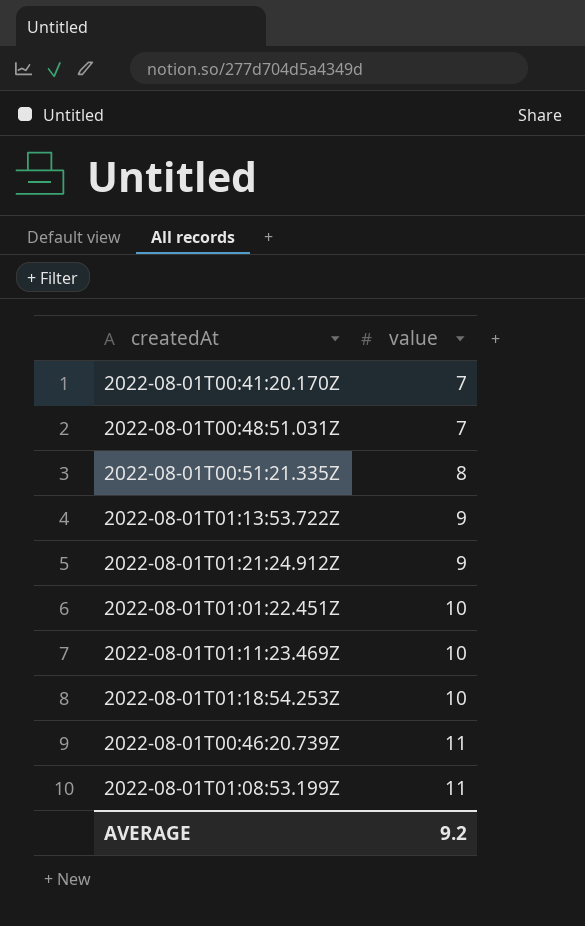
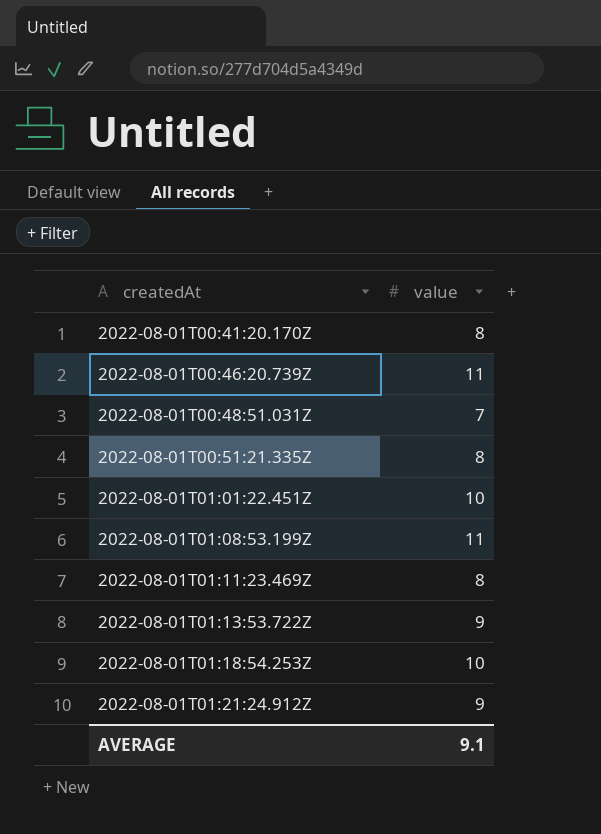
row order: value ascending -> createdAt ascending
2022-08-01T00:41:20.170Z | value: 7 -> 8
2022-08-01T01:11:23.469Z | value: 10 -> 8
AVERAGE | value: 9.2 -> 9.1

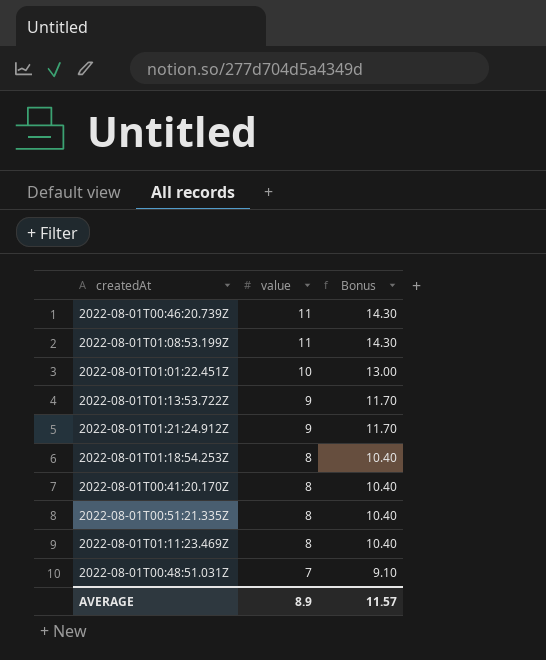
row order: createdAt ascending -> value descending
column Bonus | formula: none -> [value] * 1.3
2022-08-01T01:18:54.253Z | value: 10 -> 8
AVERAGE | value: 9.1 -> 8.9

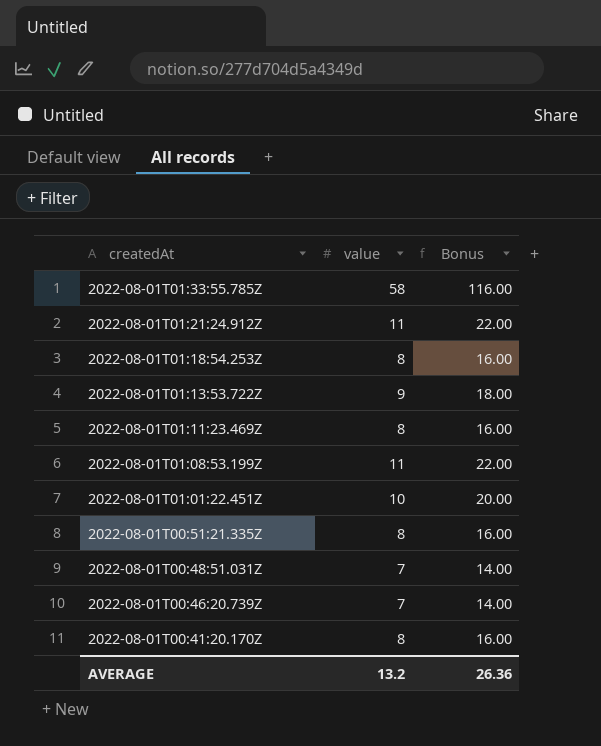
row order: value descending -> createdAt descending
column Bonus | formula: [value] * 1.3 -> [value] * 2
row 2022-08-01T01:33:55.785Z: none -> 58 | 116.00
2022-08-01T01:21:24.912Z | value: 9 -> 11
2022-08-01T00:46:20.739Z | value: 11 -> 7
AVERAGE | value: 8.9 -> 13.2
AVERAGE | Bonus: 11.57 -> 26.36

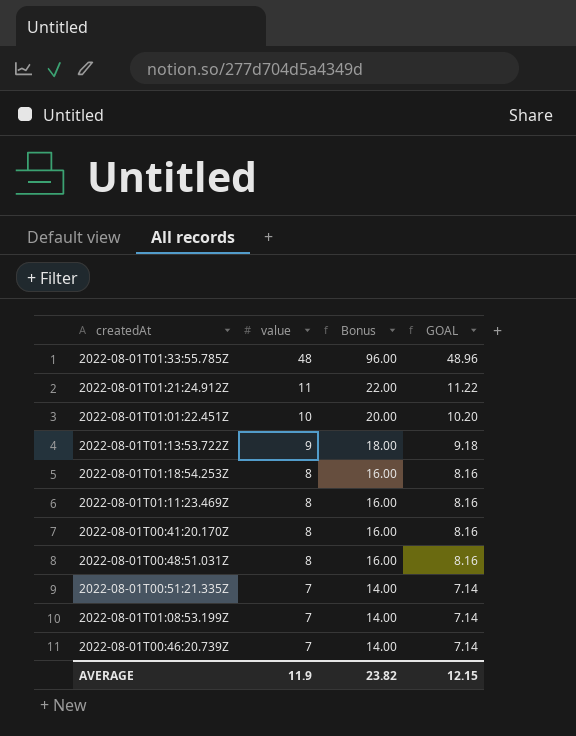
row order: createdAt descending -> value descending
column GOAL | formula: none -> [value] * 1.02
2022-08-01T01:33:55.785Z | value: 58 -> 48
2022-08-01T01:33:55.785Z | Bonus: 116.00 -> 96.00
2022-08-01T00:48:51.031Z | value: 7 -> 8
2022-08-01T00:48:51.031Z | Bonus: 14.00 -> 16.00
2022-08-01T00:51:21.335Z | value: 8 -> 7
2022-08-01T00:51:21.335Z | Bonus: 16.00 -> 14.00
2022-08-01T01:08:53.199Z | value: 11 -> 7
2022-08-01T01:08:53.199Z | Bonus: 22.00 -> 14.00
AVERAGE | value: 13.2 -> 11.9
AVERAGE | Bonus: 26.36 -> 23.82

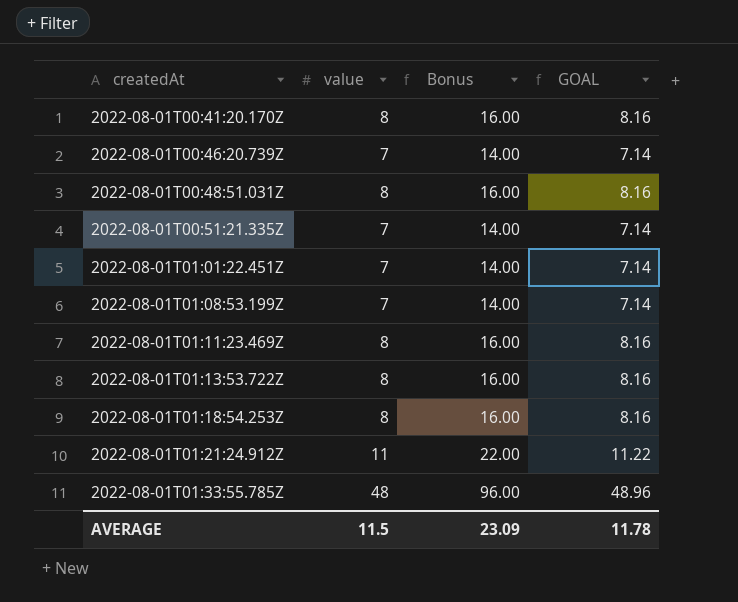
row order: value descending -> createdAt ascending
2022-08-01T01:01:22.451Z | value: 10 -> 7
2022-08-01T01:01:22.451Z | Bonus: 20.00 -> 14.00
2022-08-01T01:01:22.451Z | GOAL: 10.20 -> 7.14
2022-08-01T01:13:53.722Z | value: 9 -> 8
2022-08-01T01:13:53.722Z | Bonus: 18.00 -> 16.00
2022-08-01T01:13:53.722Z | GOAL: 9.18 -> 8.16
AVERAGE | value: 11.9 -> 11.5
AVERAGE | Bonus: 23.82 -> 23.09
AVERAGE | GOAL: 12.15 -> 11.78

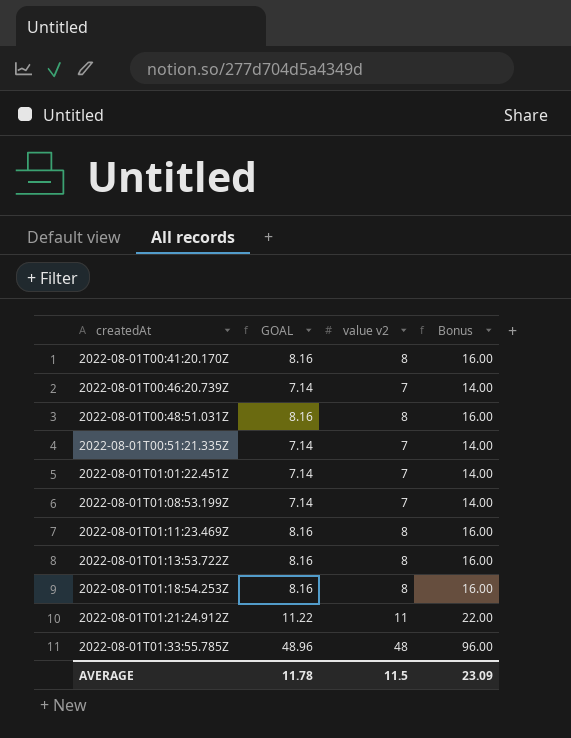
column GOAL | position: 4 -> 2
column name: value -> value v2

